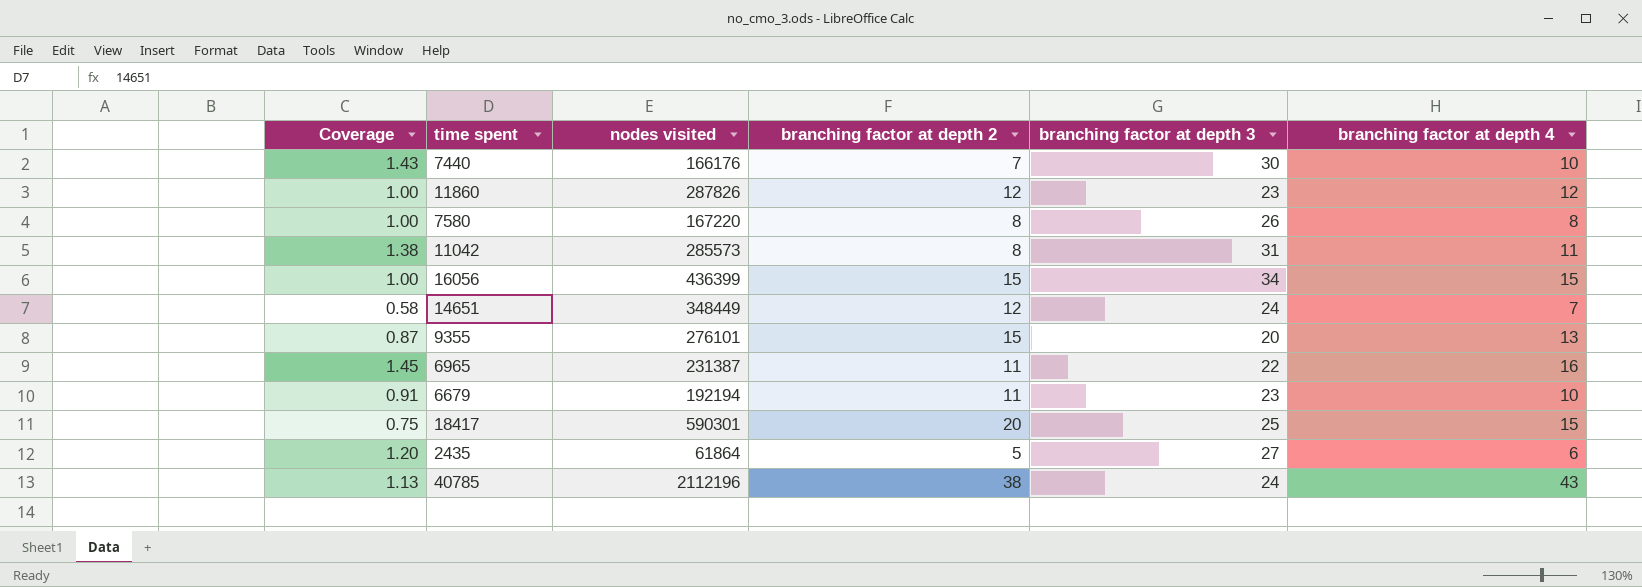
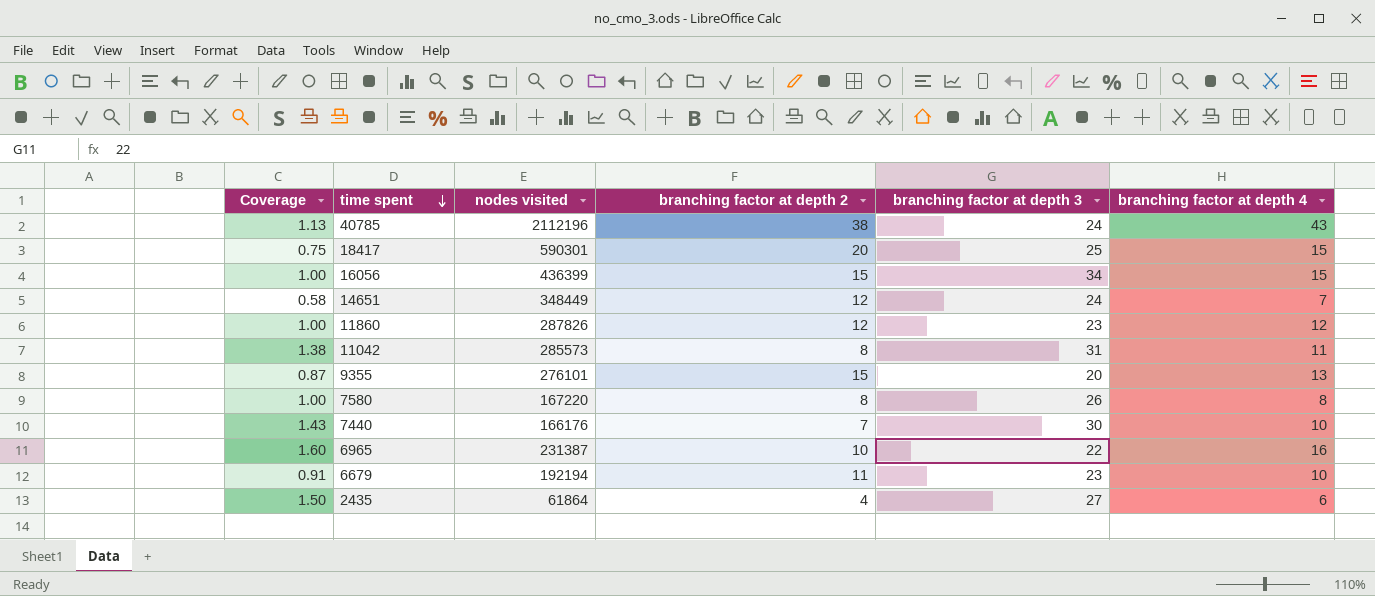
row order: none -> time spent descending
6965 | Coverage: 1.45 -> 1.60
6965 | branching factor at depth 2: 11 -> 10
2435 | Coverage: 1.20 -> 1.50
2435 | branching factor at depth 2: 5 -> 4

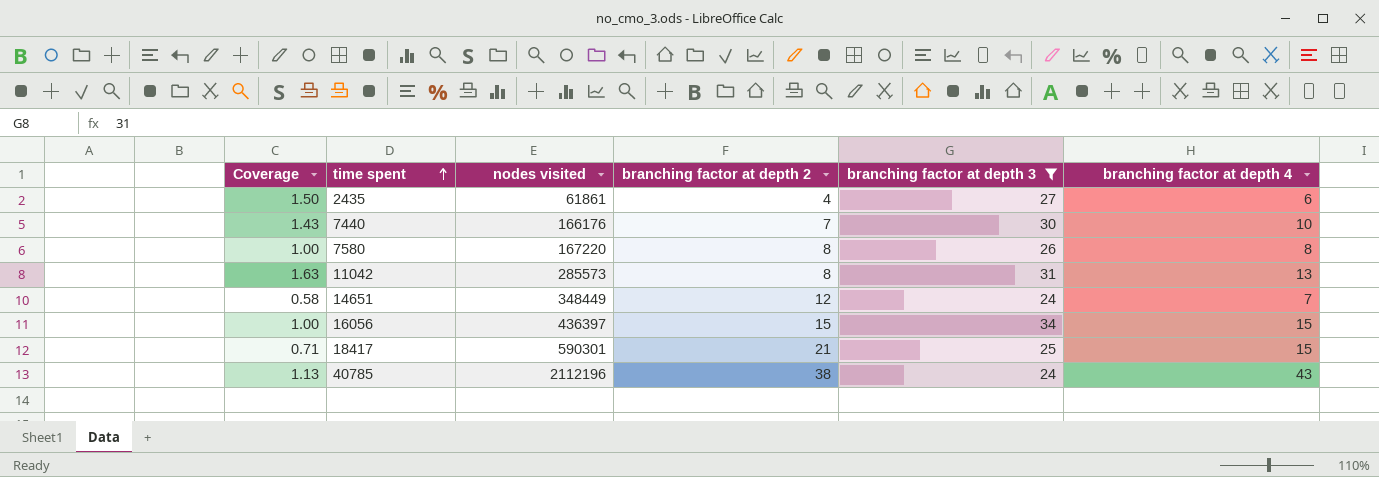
filter: none -> branching factor at depth 3 >= 24
row order: time spent descending -> time spent ascending
2435 | nodes visited: 61864 -> 61861
11042 | Coverage: 1.38 -> 1.63
11042 | branching factor at depth 4: 11 -> 13
16056 | nodes visited: 436399 -> 436397
18417 | Coverage: 0.75 -> 0.71
18417 | branching factor at depth 2: 20 -> 21

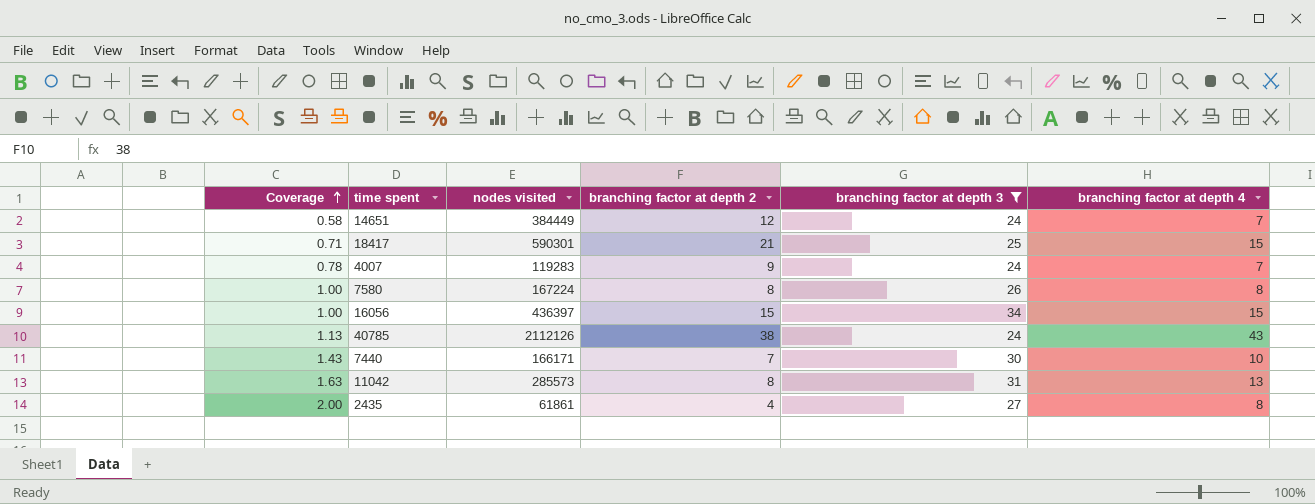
row order: time spent ascending -> Coverage ascending
14651 | nodes visited: 348449 -> 384449
row 4007: none -> 0.78 | 119283 | 9 | 24 | 7
7580 | nodes visited: 167220 -> 167224
40785 | nodes visited: 2112196 -> 2112126
7440 | nodes visited: 166176 -> 166171
2435 | Coverage: 1.50 -> 2.00
2435 | branching factor at depth 4: 6 -> 8

